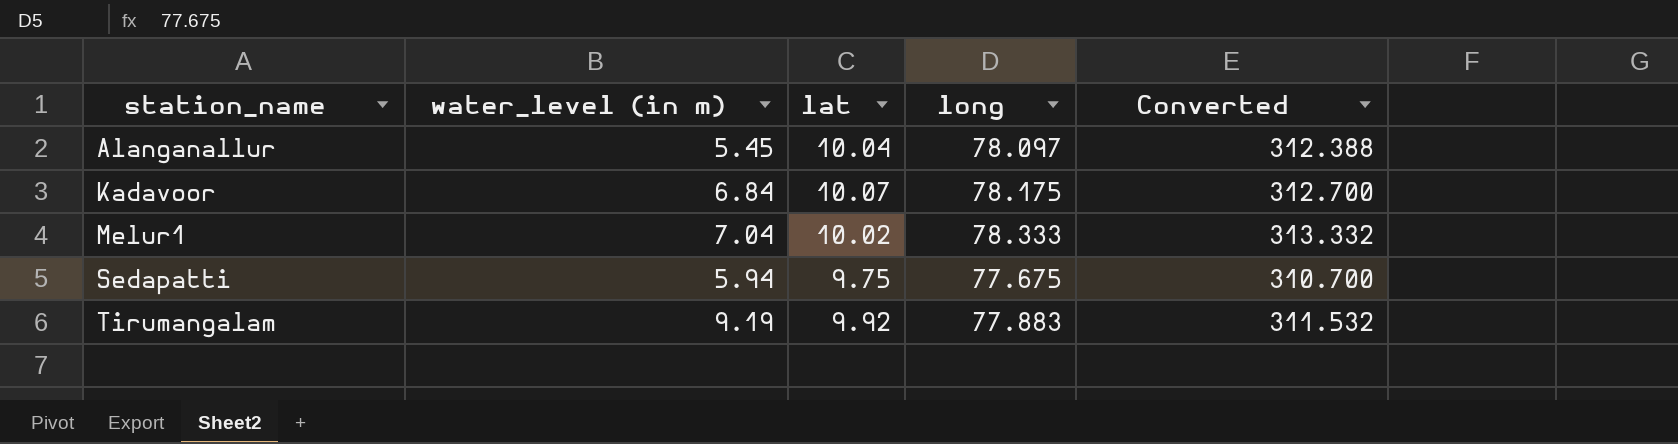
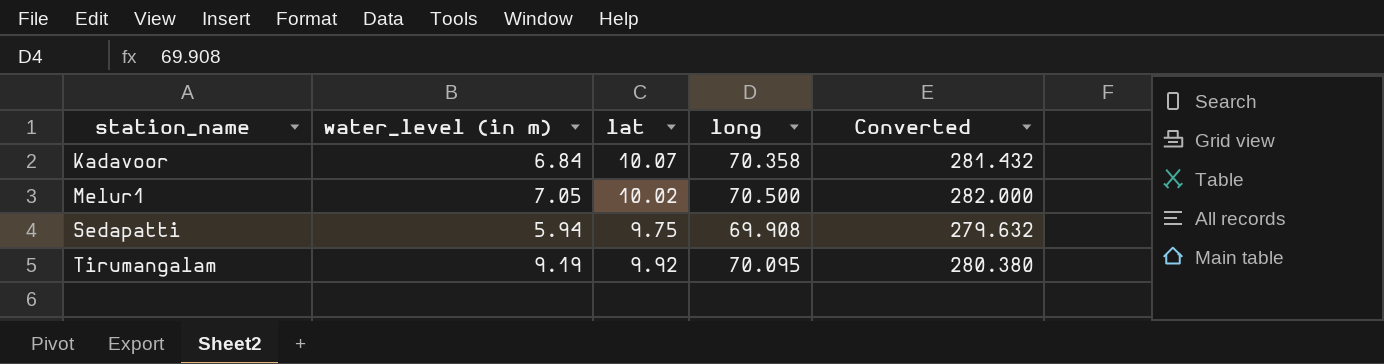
row Alanganallur: 5.45 | 10.04 | 78.097 | 312.388 -> none
Kadavoor | long: 78.175 -> 70.358
Kadavoor | Converted: 312.700 -> 281.432
Melur1 | water_level (in m): 7.04 -> 7.05
Melur1 | long: 78.333 -> 70.500
Melur1 | Converted: 313.332 -> 282.000
Sedapatti | long: 77.675 -> 69.908
Sedapatti | Converted: 310.700 -> 279.632
Tirumangalam | long: 77.883 -> 70.095
Tirumangalam | Converted: 311.532 -> 280.380

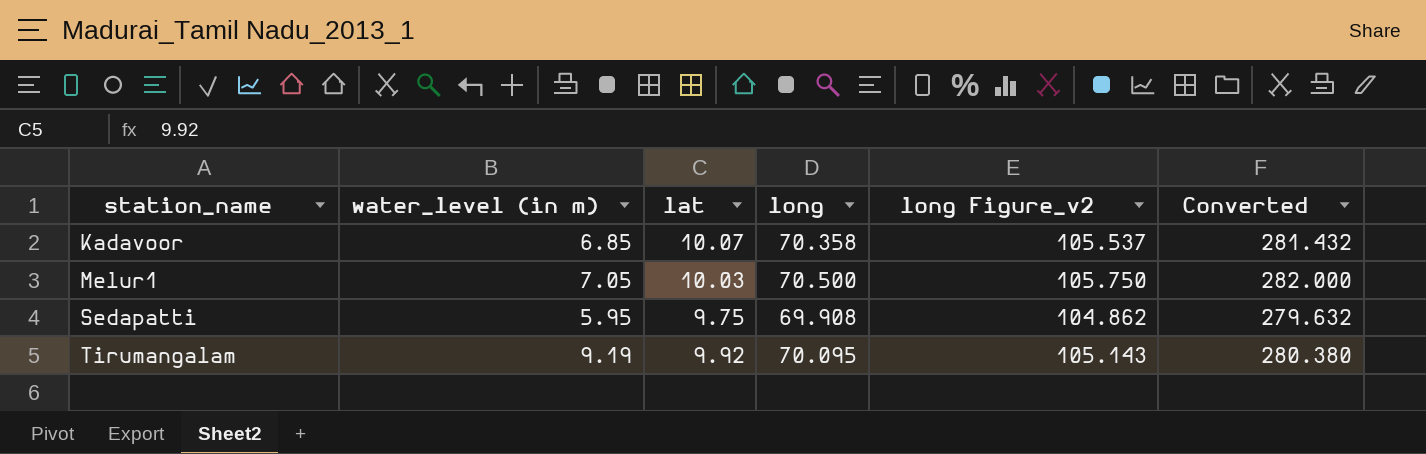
column long Figure_v2 | formula: none -> [long] * 1.5
Kadavoor | water_level (in m): 6.84 -> 6.85
Melur1 | lat: 10.02 -> 10.03
Sedapatti | water_level (in m): 5.94 -> 5.95

